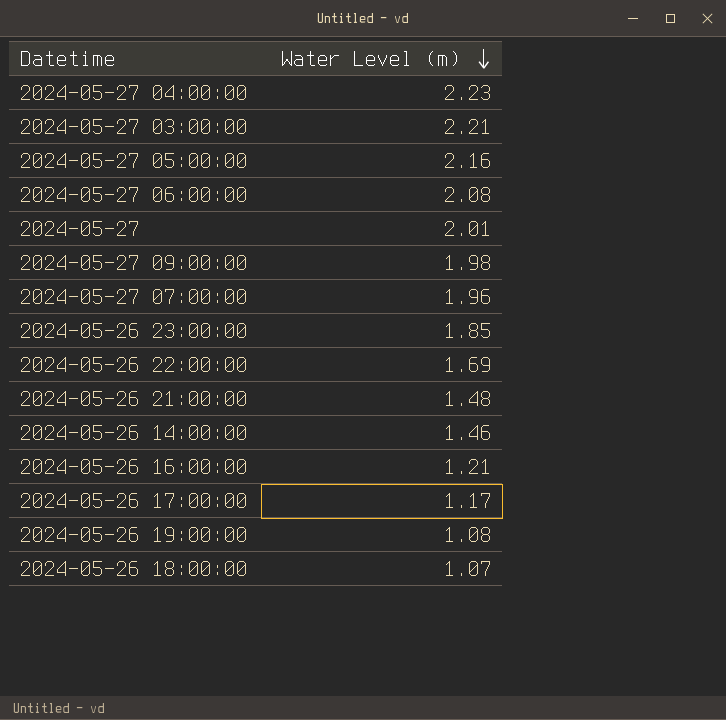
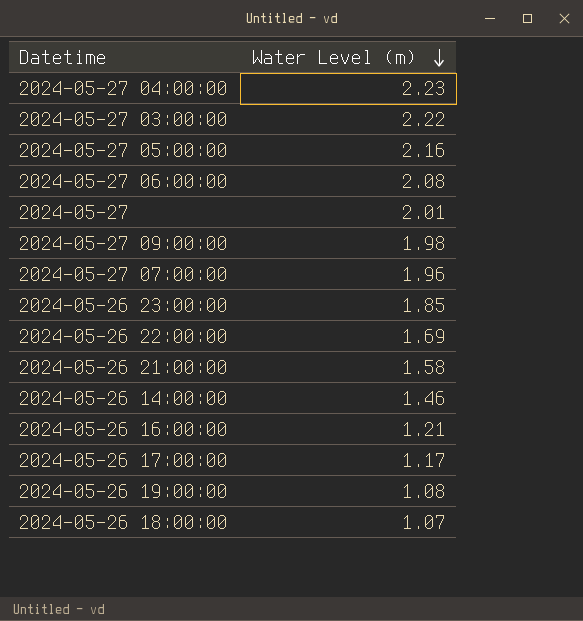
2024-05-27 03:00:00 | Water Level (m): 2.21 -> 2.22
2024-05-26 21:00:00 | Water Level (m): 1.48 -> 1.58

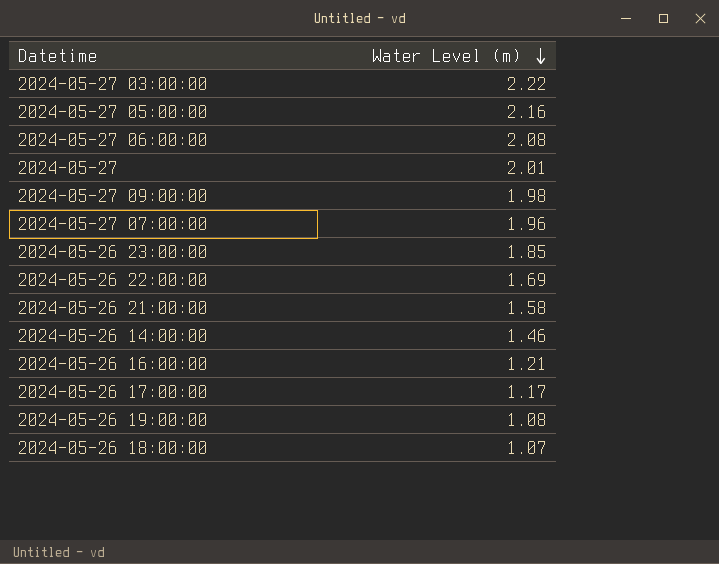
row 2024-05-27 04:00:00: 2.23 -> none

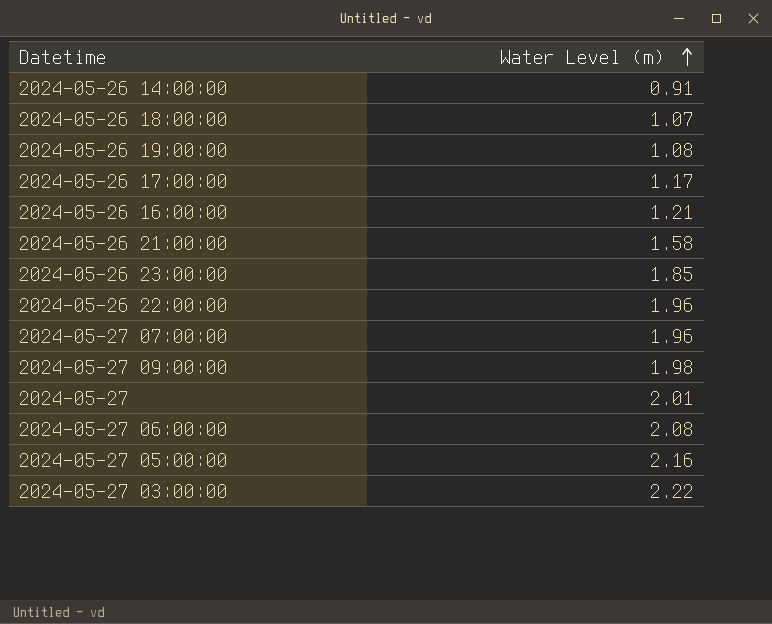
row order: Water Level (m) descending -> Water Level (m) ascending
2024-05-26 14:00:00 | Water Level (m): 1.46 -> 0.91
2024-05-26 22:00:00 | Water Level (m): 1.69 -> 1.96

